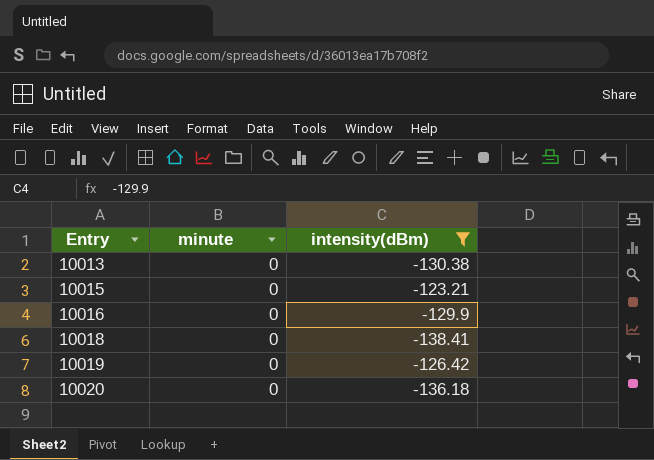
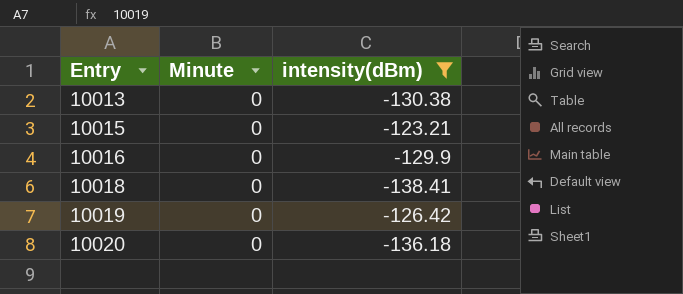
column name: minute -> Minute

